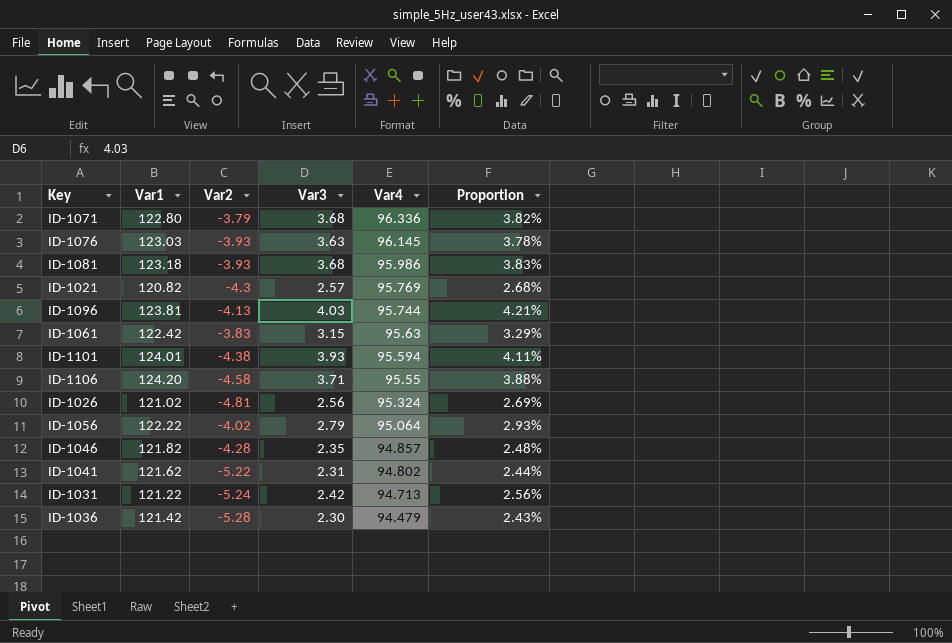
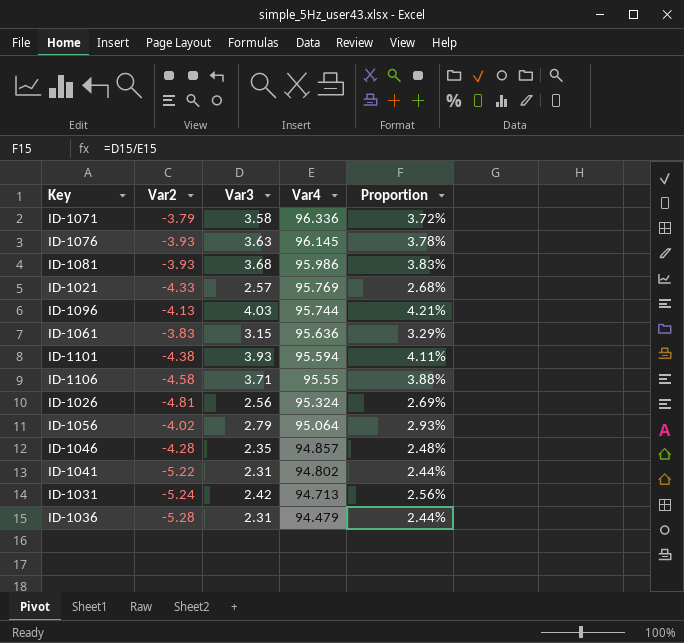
column Var1 | position: 2 -> none
ID-1071 | Var3: 3.68 -> 3.58
ID-1071 | Proportion: 3.82% -> 3.72%
ID-1021 | Var2: -4.3 -> -4.33
ID-1061 | Var4: 95.63 -> 95.636
ID-1036 | Var3: 2.30 -> 2.31
ID-1036 | Proportion: 2.43% -> 2.44%

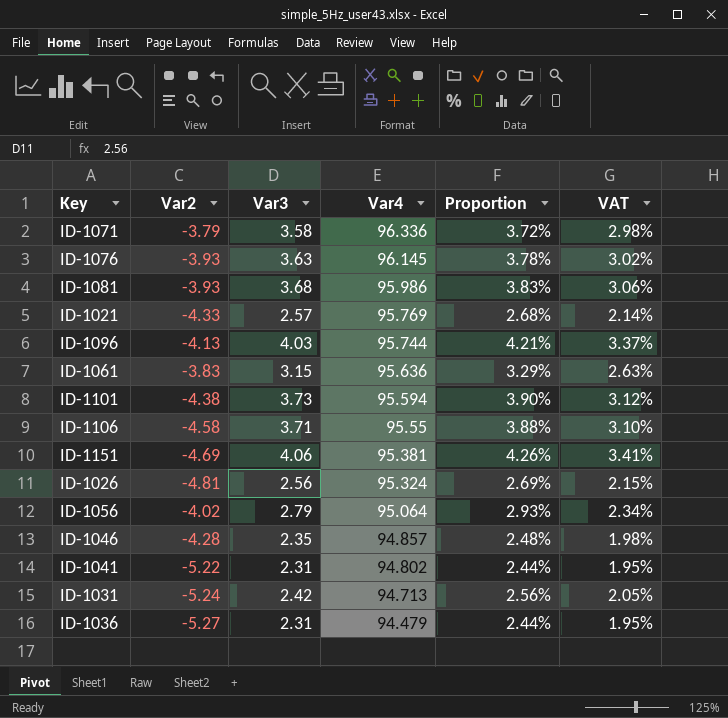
column VAT | formula: none -> [Proportion] * 0.8
ID-1101 | Var3: 3.93 -> 3.73
ID-1101 | Proportion: 4.11% -> 3.90%
row ID-1151: none -> -4.69 | 4.06 | 95.381 | 4.26% | 3.41%
ID-1036 | Var2: -5.28 -> -5.27

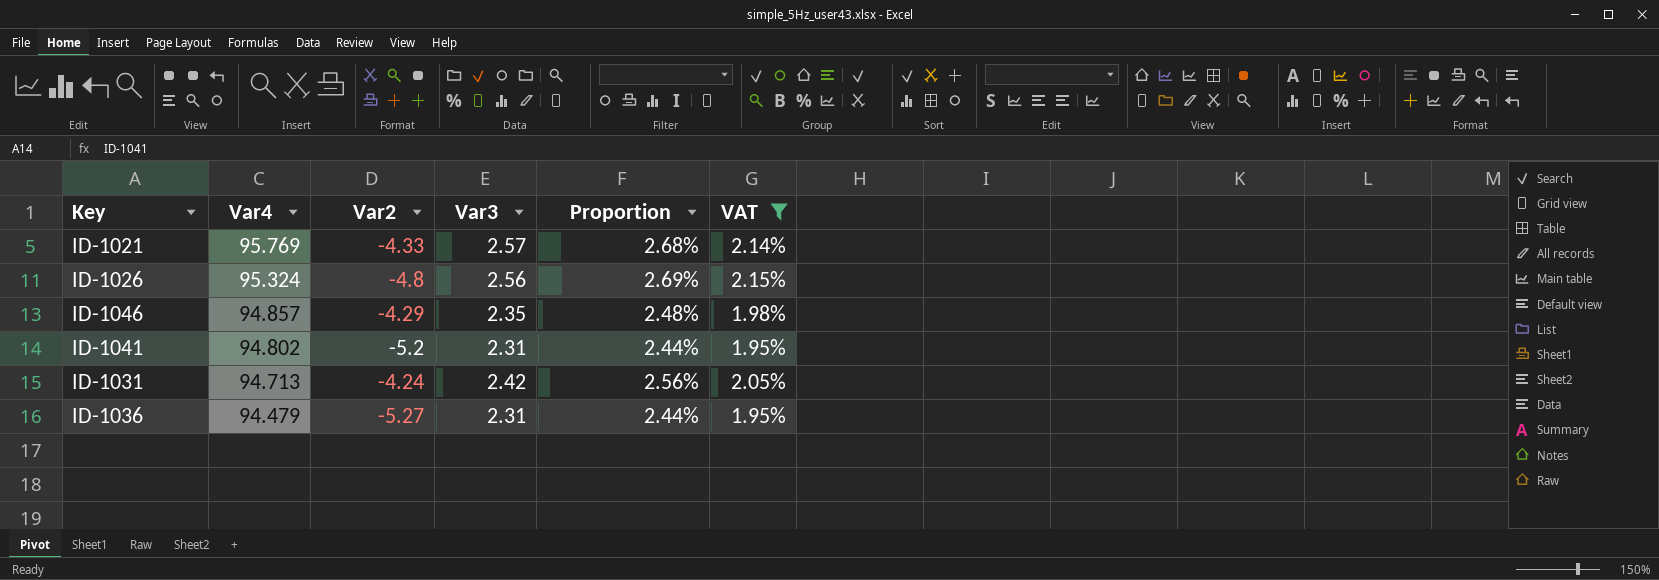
filter: none -> VAT <= 2.15%
column Var4 | position: 4 -> 2
ID-1026 | Var2: -4.81 -> -4.8
ID-1046 | Var2: -4.28 -> -4.29
ID-1041 | Var2: -5.22 -> -5.2
ID-1031 | Var2: -5.24 -> -4.24

